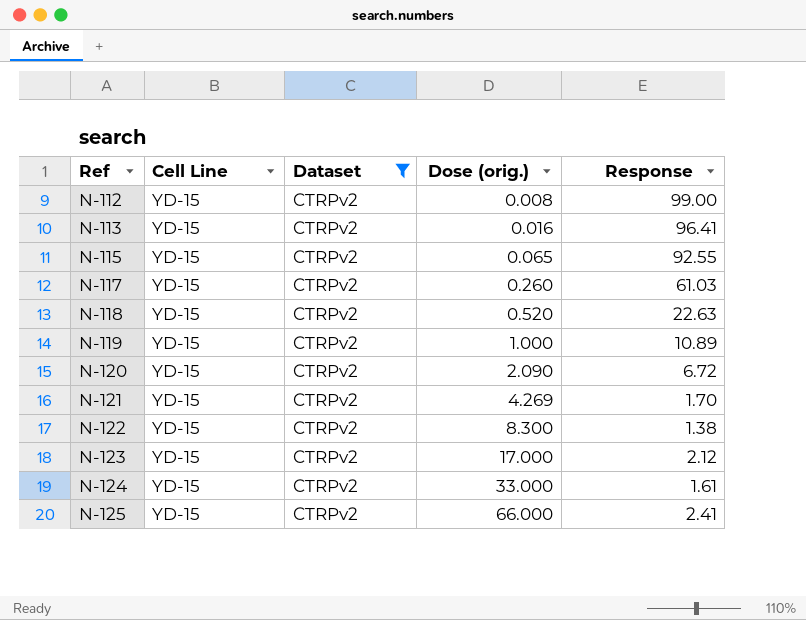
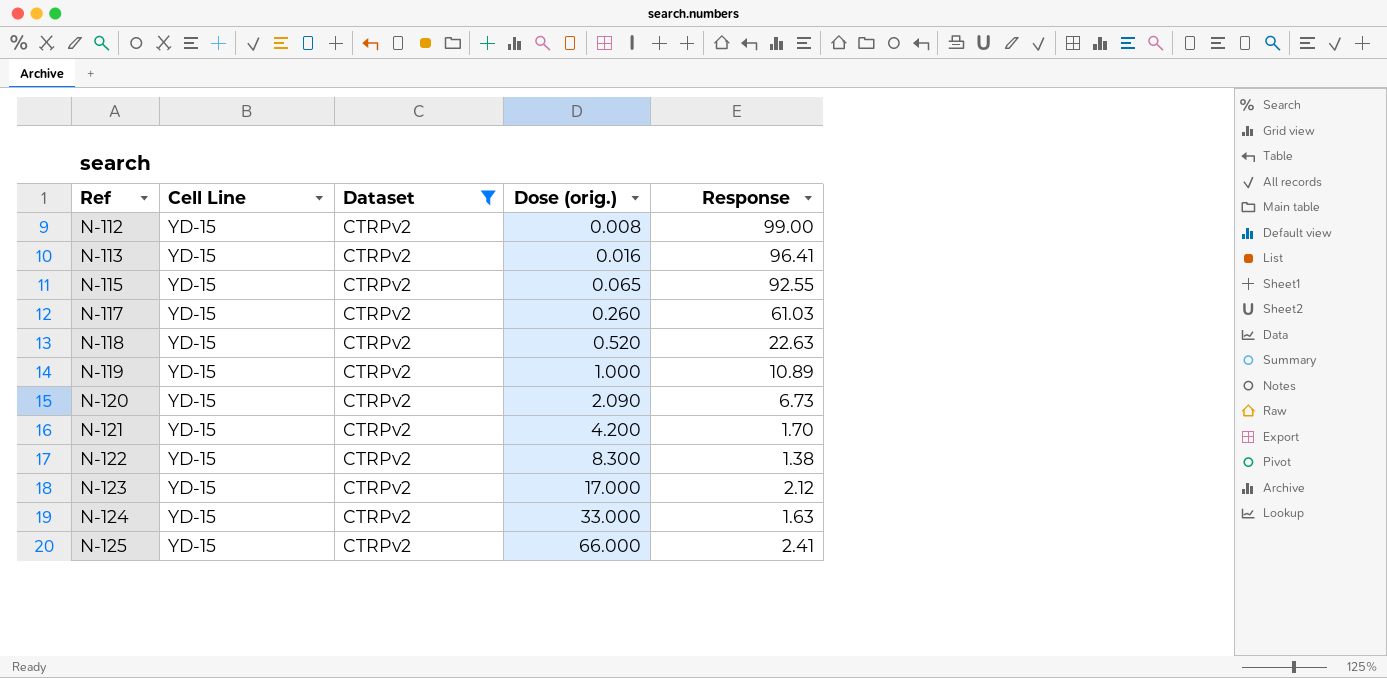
N-120 | Response: 6.72 -> 6.73
N-121 | Dose (orig.): 4.269 -> 4.200
N-124 | Response: 1.61 -> 1.63

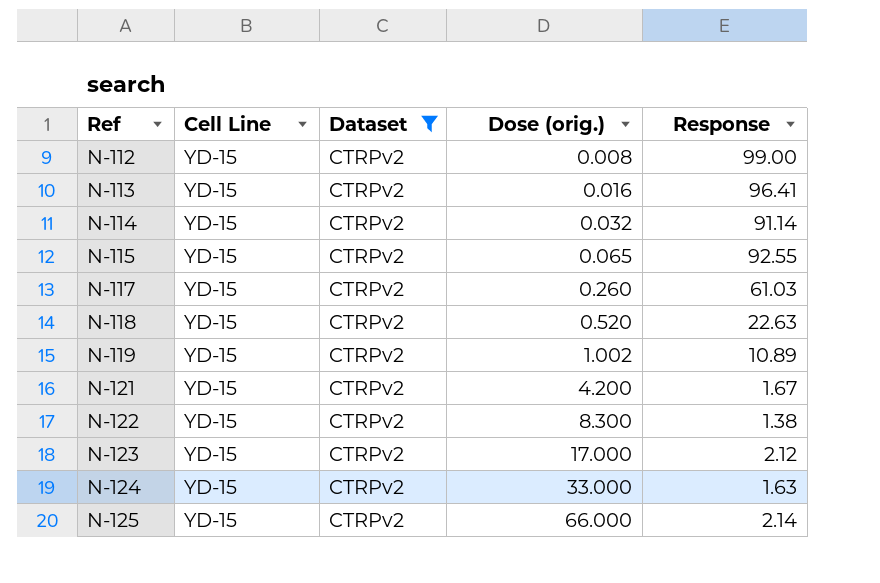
row N-120: YD-15 | CTRPv2 | 2.090 | 6.73 -> none
row N-114: none -> YD-15 | CTRPv2 | 0.032 | 91.14
N-119 | Dose (orig.): 1.000 -> 1.002
N-121 | Response: 1.70 -> 1.67
N-125 | Response: 2.41 -> 2.14

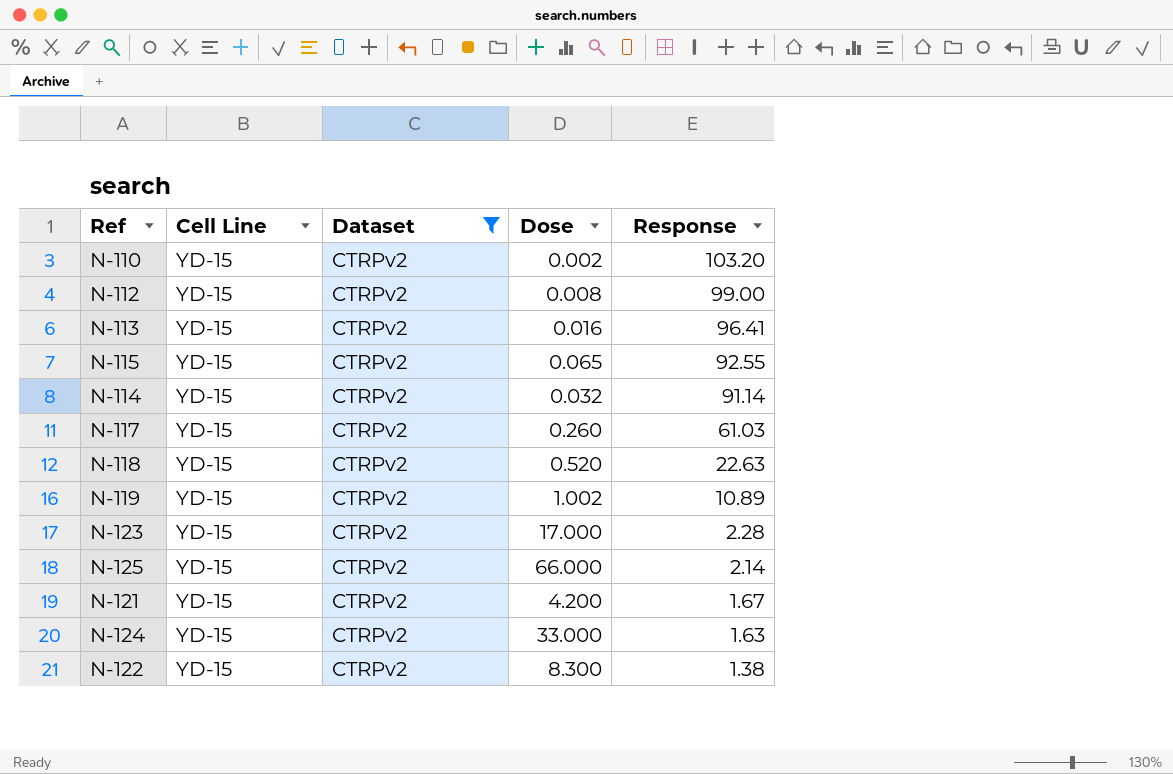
row order: Ref ascending -> Response descending
column name: Dose (orig.) -> Dose
row N-110: none -> YD-15 | CTRPv2 | 0.002 | 103.20
N-123 | Response: 2.12 -> 2.28

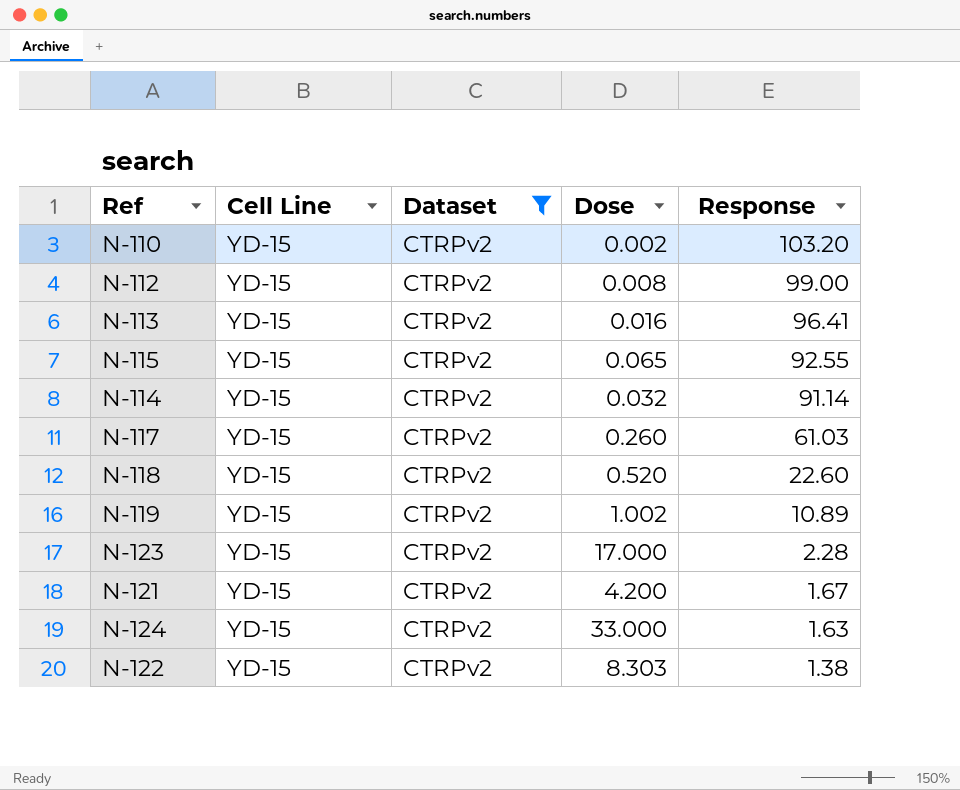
row N-125: YD-15 | CTRPv2 | 66.000 | 2.14 -> none
N-118 | Response: 22.63 -> 22.60
N-122 | Dose: 8.300 -> 8.303

